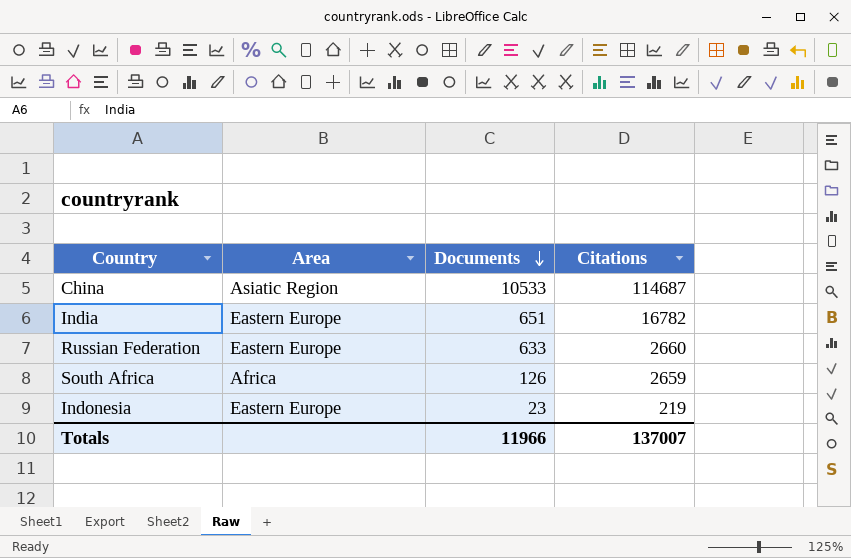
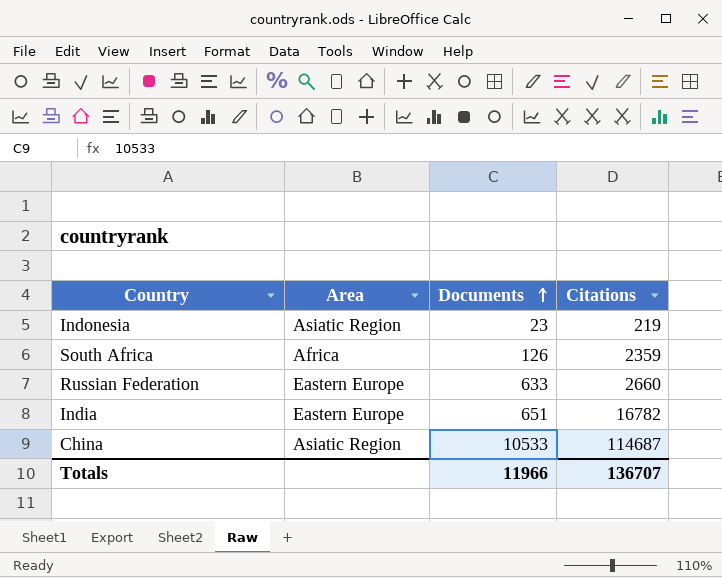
row order: Documents descending -> Documents ascending
Indonesia | Area: Eastern Europe -> Asiatic Region
South Africa | Citations: 2659 -> 2359
Totals | Citations: 137007 -> 136707

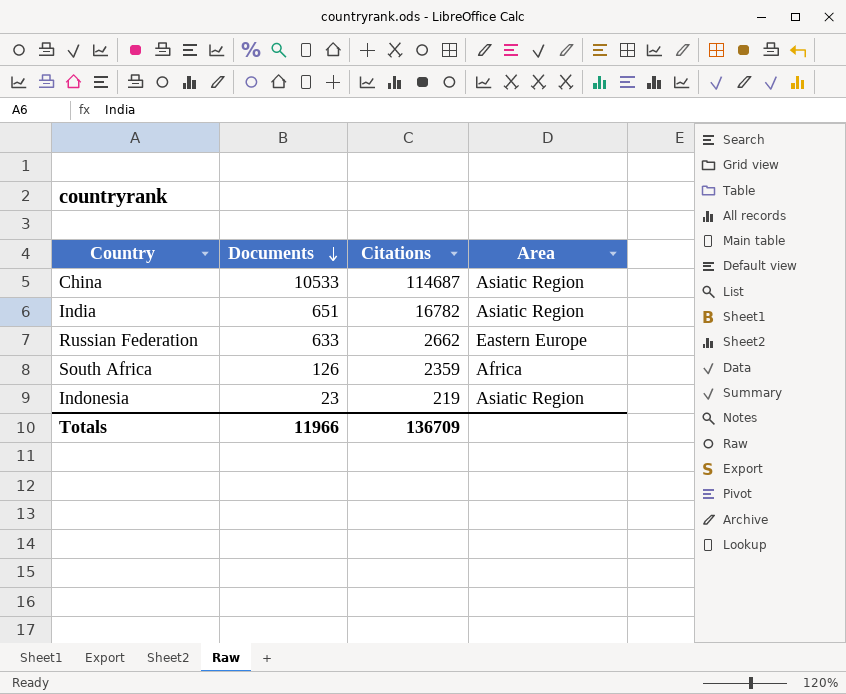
row order: Documents ascending -> Documents descending
column Area | position: 2 -> 4
India | Area: Eastern Europe -> Asiatic Region
Russian Federation | Citations: 2660 -> 2662
Totals | Citations: 136707 -> 136709

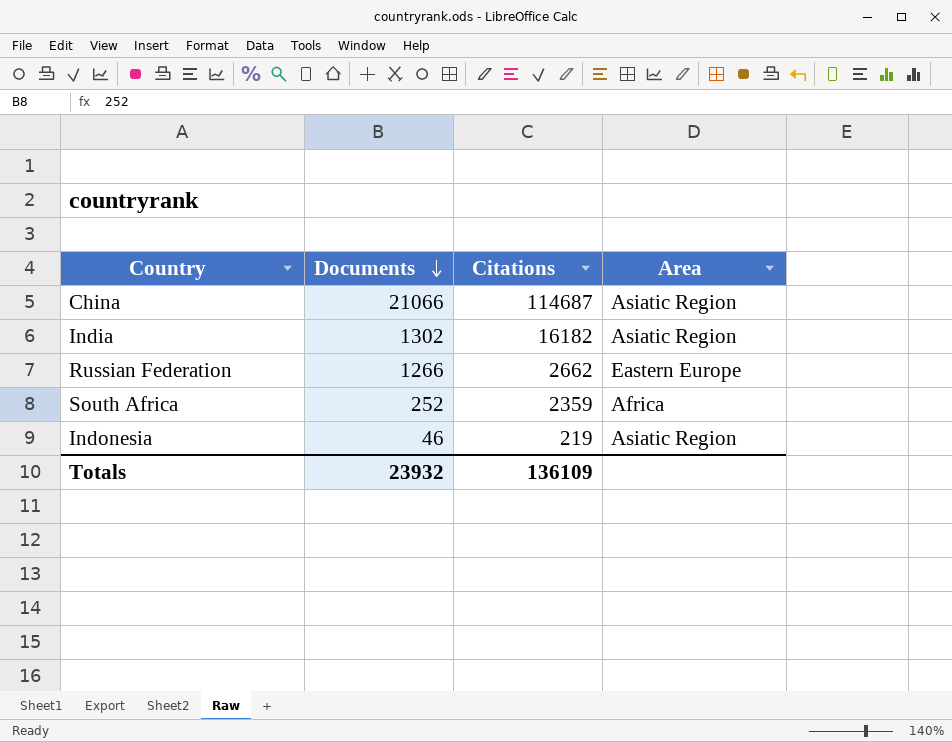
China | Documents: 10533 -> 21066
India | Documents: 651 -> 1302
India | Citations: 16782 -> 16182
Russian Federation | Documents: 633 -> 1266
South Africa | Documents: 126 -> 252
Indonesia | Documents: 23 -> 46
Totals | Documents: 11966 -> 23932
Totals | Citations: 136709 -> 136109

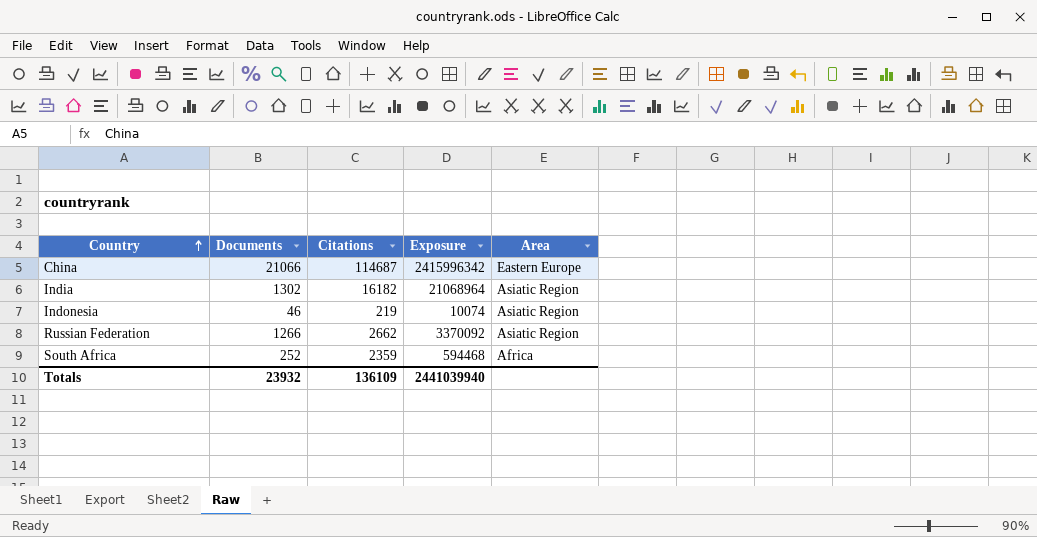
row order: Documents descending -> Country ascending
column Exposure | formula: none -> [Documents] * [Citations]
China | Area: Asiatic Region -> Eastern Europe
Russian Federation | Area: Eastern Europe -> Asiatic Region

